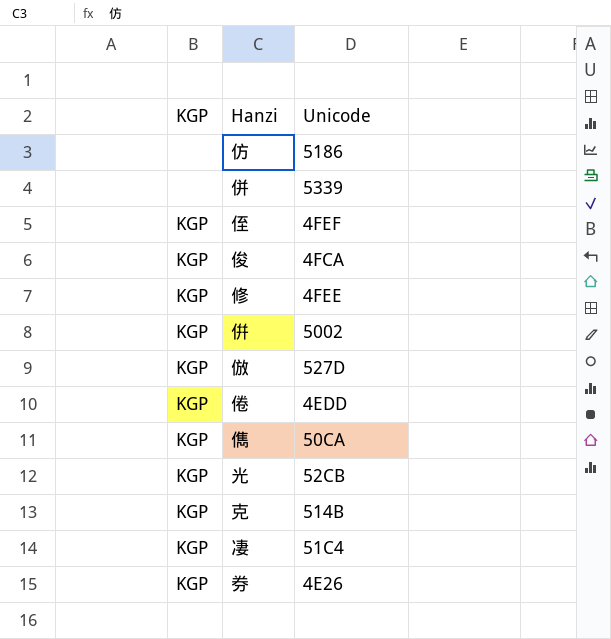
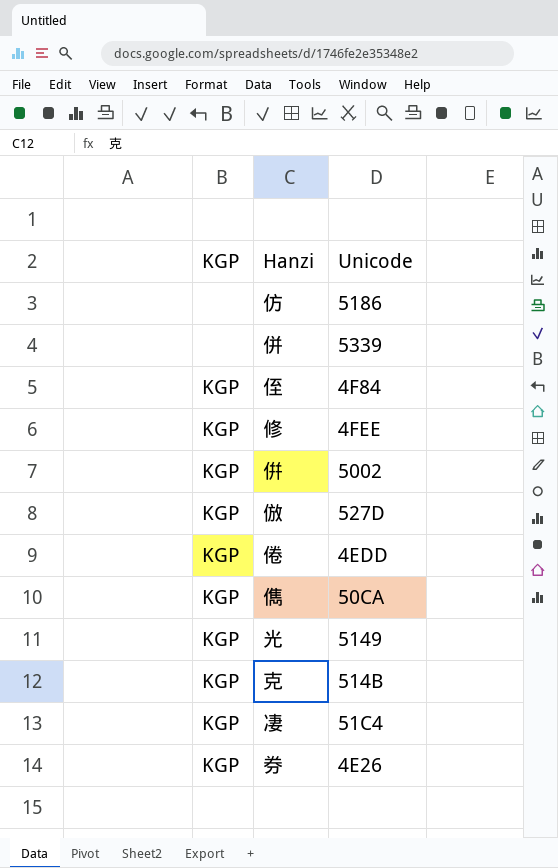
row 俊: KGP | 4FCA -> none
侄 | Unicode: 4FEF -> 4F84
光 | Unicode: 52CB -> 5149

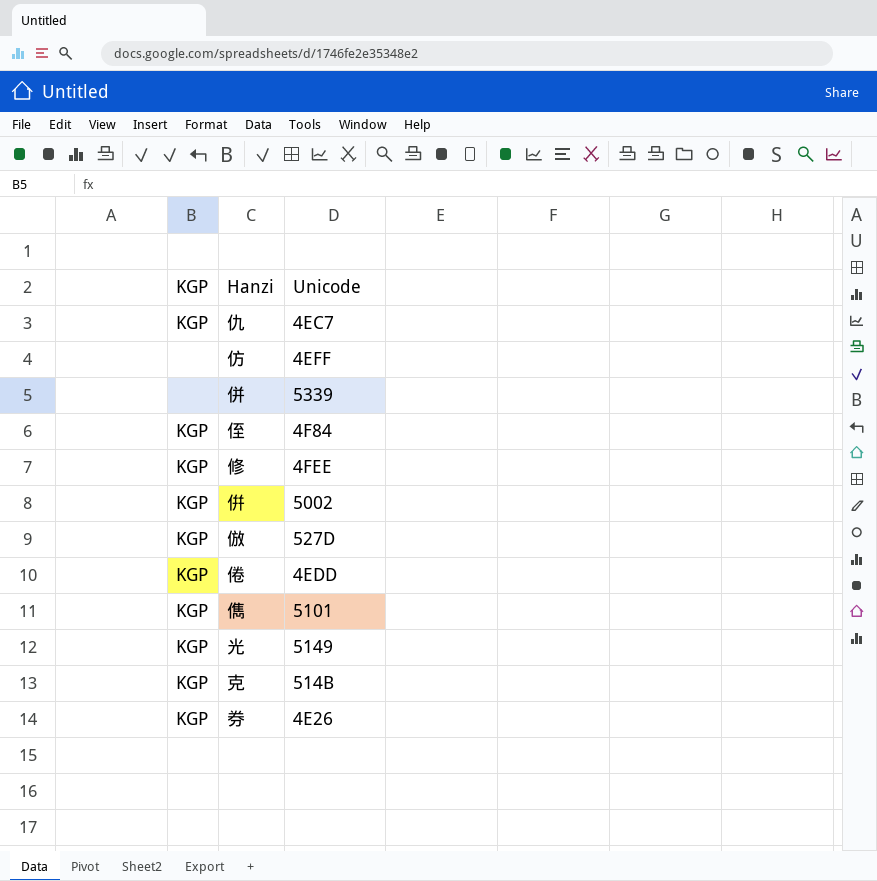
row 凄: KGP | 51C4 -> none
row 仇: none -> KGP | 4EC7
仿 | Unicode: 5186 -> 4EFF
儁 | Unicode: 50CA -> 5101

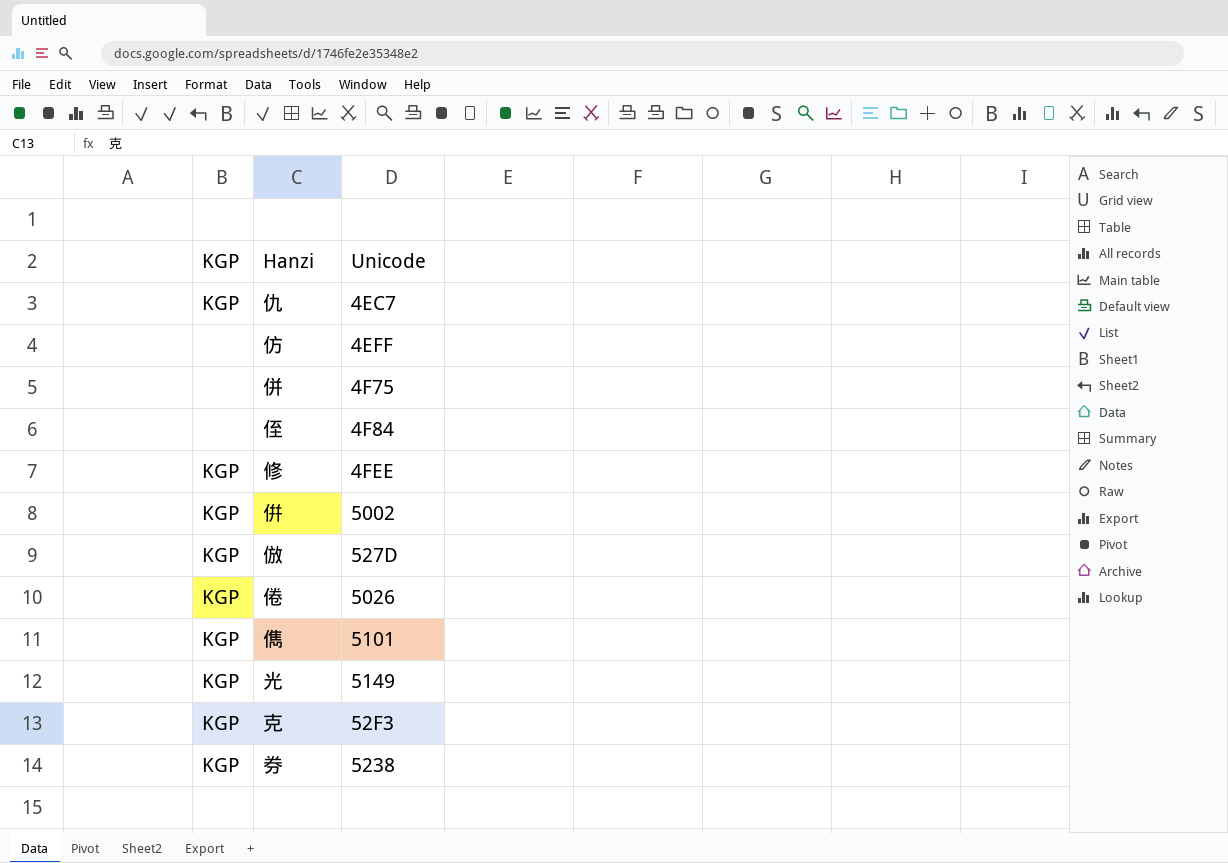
併 | Unicode: 5339 -> 4F75
侄 | KGP: KGP -> none
倦 | Unicode: 4EDD -> 5026
克 | Unicode: 514B -> 52F3
券 | Unicode: 4E26 -> 5238

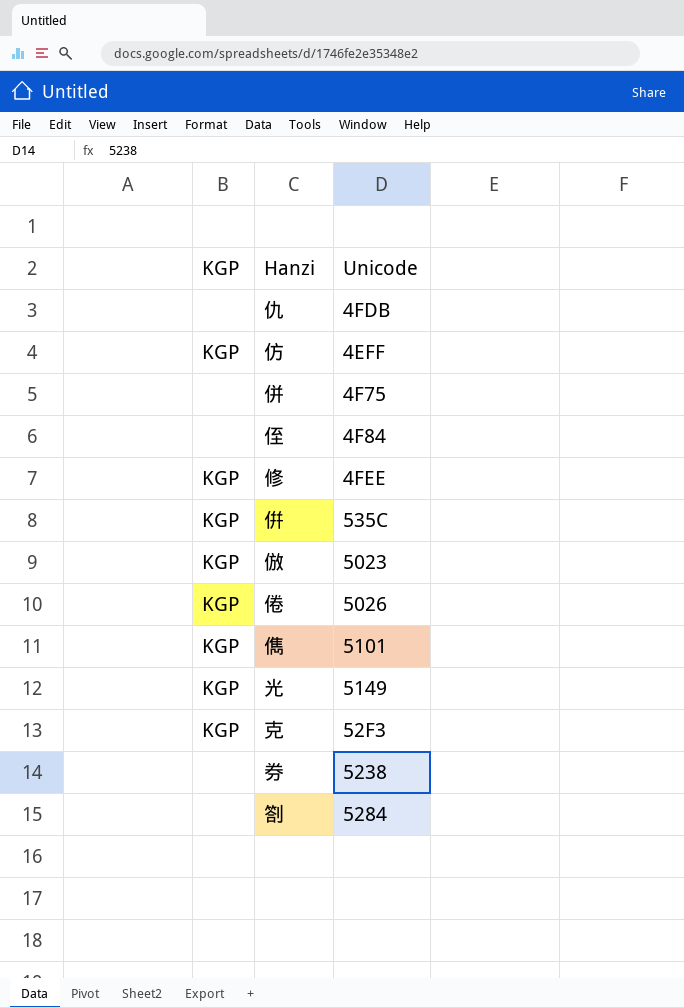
仇 | KGP: KGP -> none
仇 | Unicode: 4EC7 -> 4FDB
仿 | KGP: none -> KGP
倂 | Unicode: 5002 -> 535C
倣 | Unicode: 527D -> 5023
券 | KGP: KGP -> none
row 劄: none -> none | 5284

